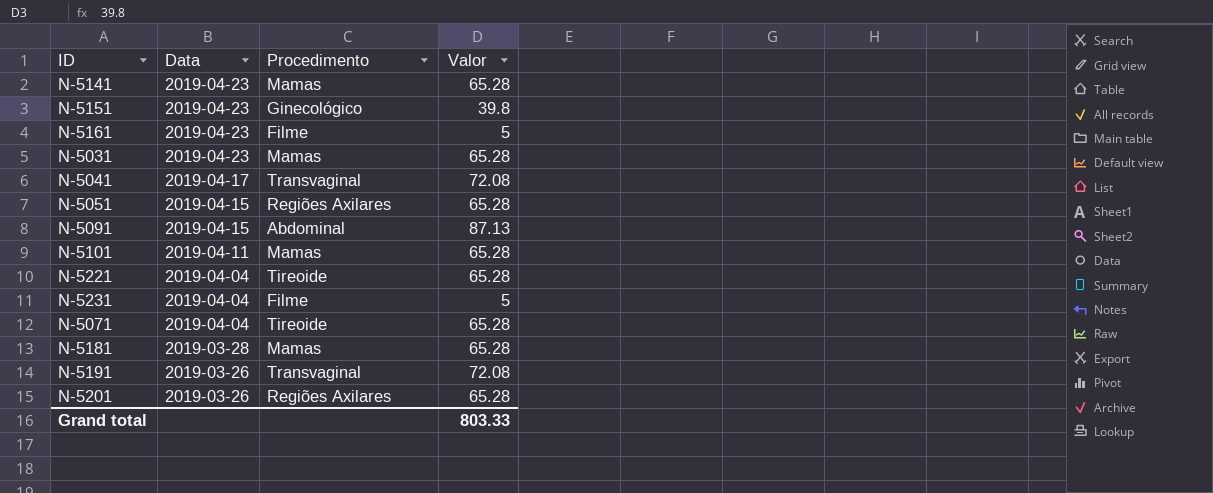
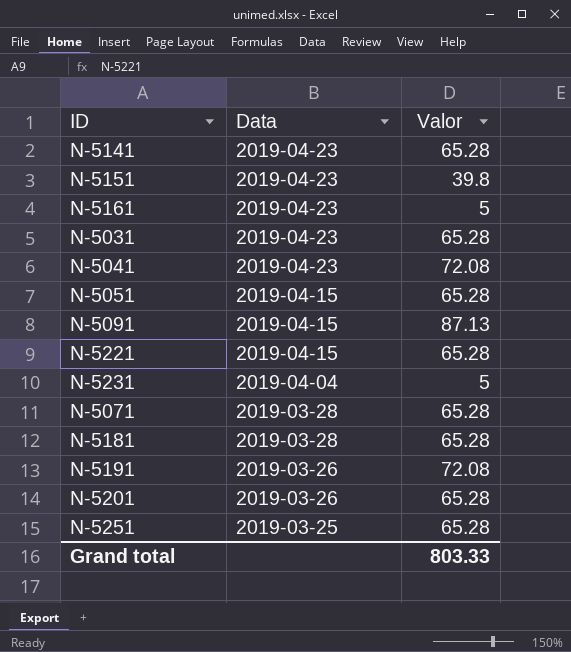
column Procedimento | position: 3 -> none
row N-5101: 2019-04-11 | Mamas | 65.28 -> none
N-5041 | Data: 2019-04-17 -> 2019-04-23
N-5221 | Data: 2019-04-04 -> 2019-04-15
N-5071 | Data: 2019-04-04 -> 2019-03-28
row N-5251: none -> 2019-03-25 | 65.28

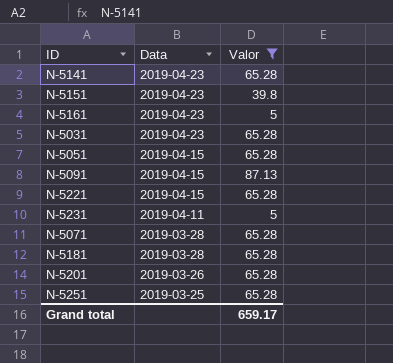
filter: none -> Valor != 72.08
N-5231 | Data: 2019-04-04 -> 2019-04-11
Grand total | Valor: 803.33 -> 659.17

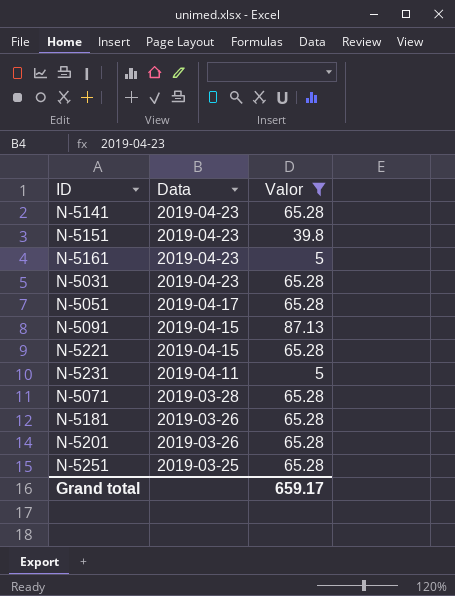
N-5051 | Data: 2019-04-15 -> 2019-04-17
N-5181 | Data: 2019-03-28 -> 2019-03-26

